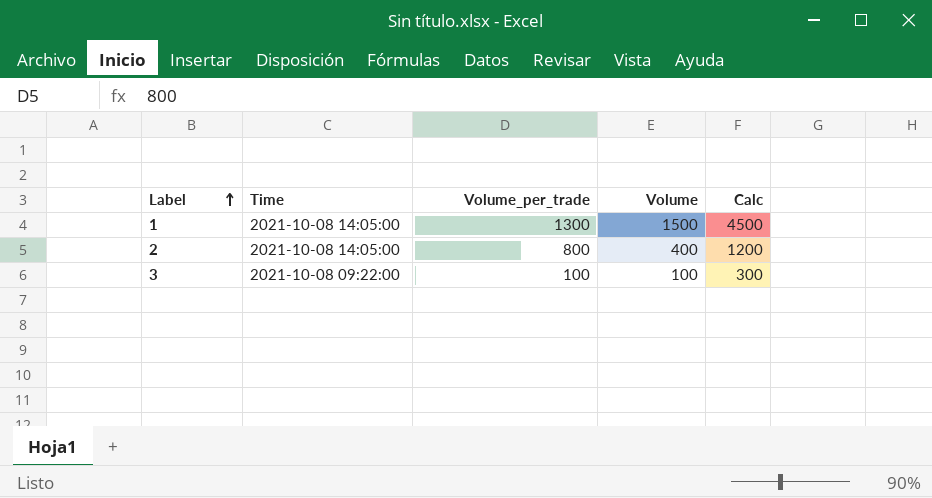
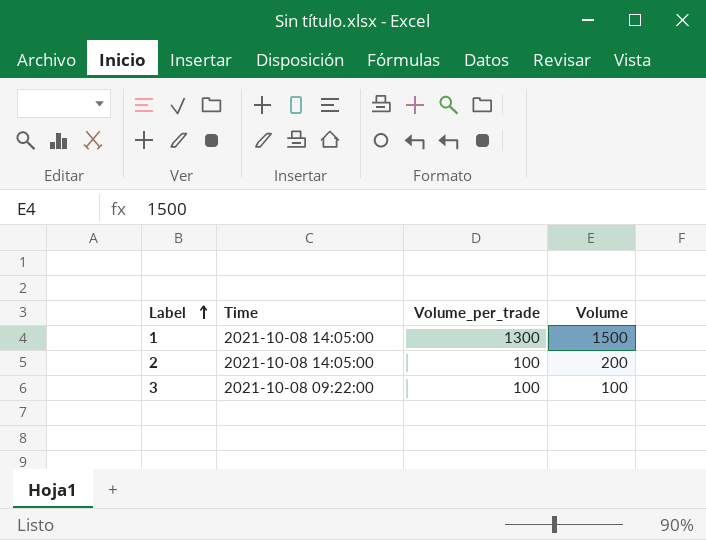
column Calc | formula: [Volume] * 3 -> none
2 | Volume_per_trade: 800 -> 100
2 | Volume: 400 -> 200

